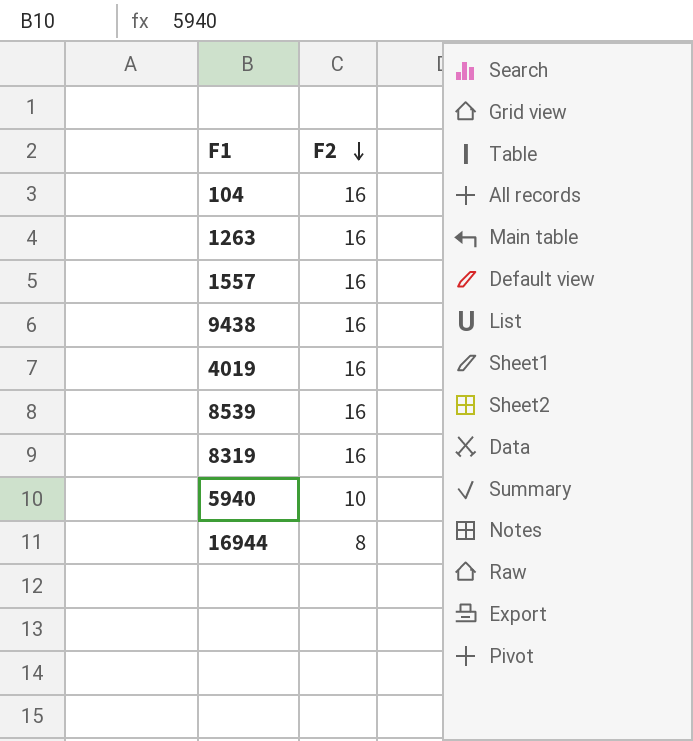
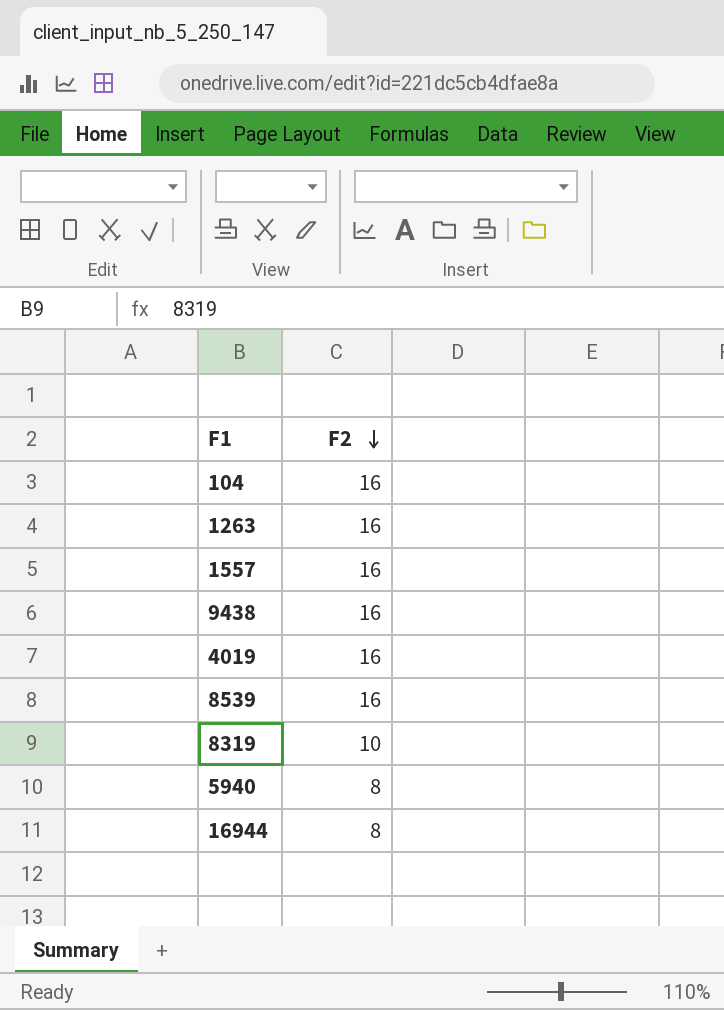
8319 | F2: 16 -> 10
5940 | F2: 10 -> 8

